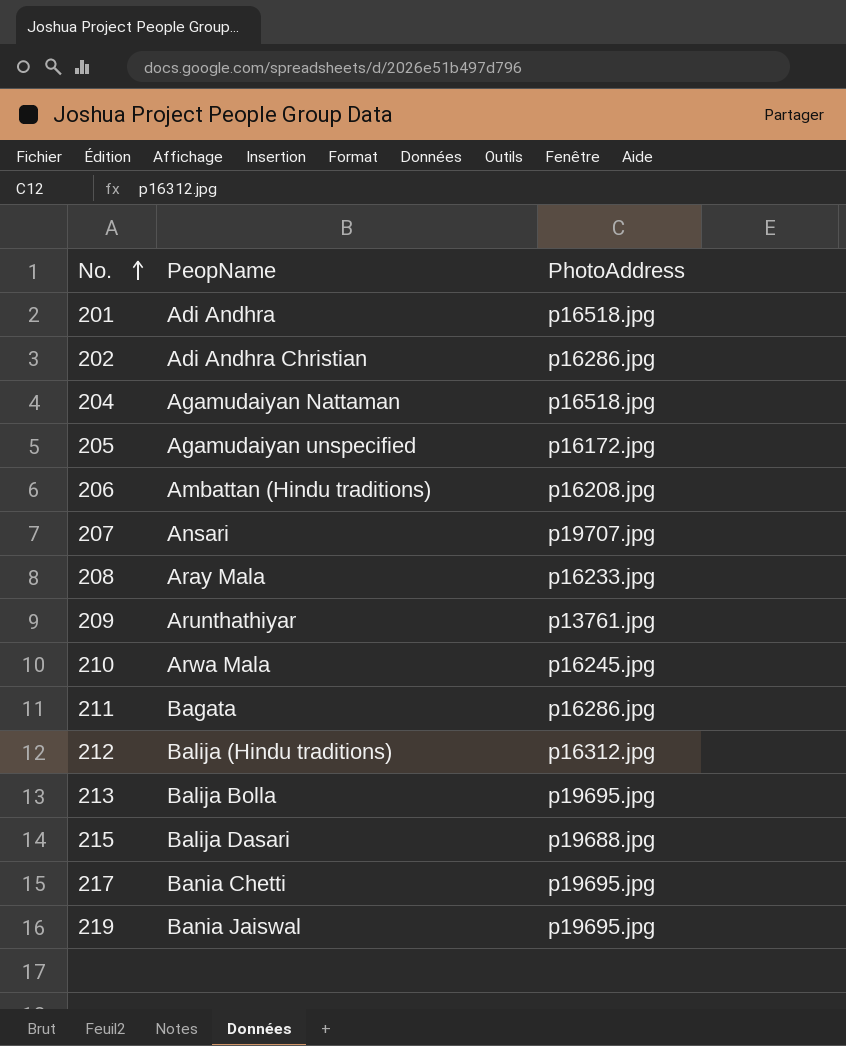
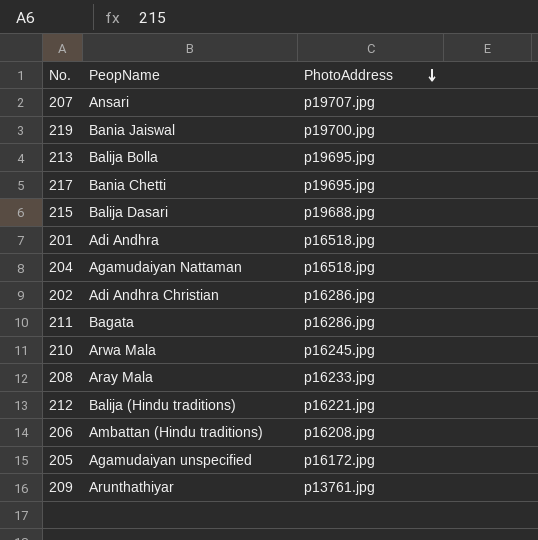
row order: No. ascending -> PhotoAddress descending
219 | PhotoAddress: p19695.jpg -> p19700.jpg
212 | PhotoAddress: p16312.jpg -> p16221.jpg

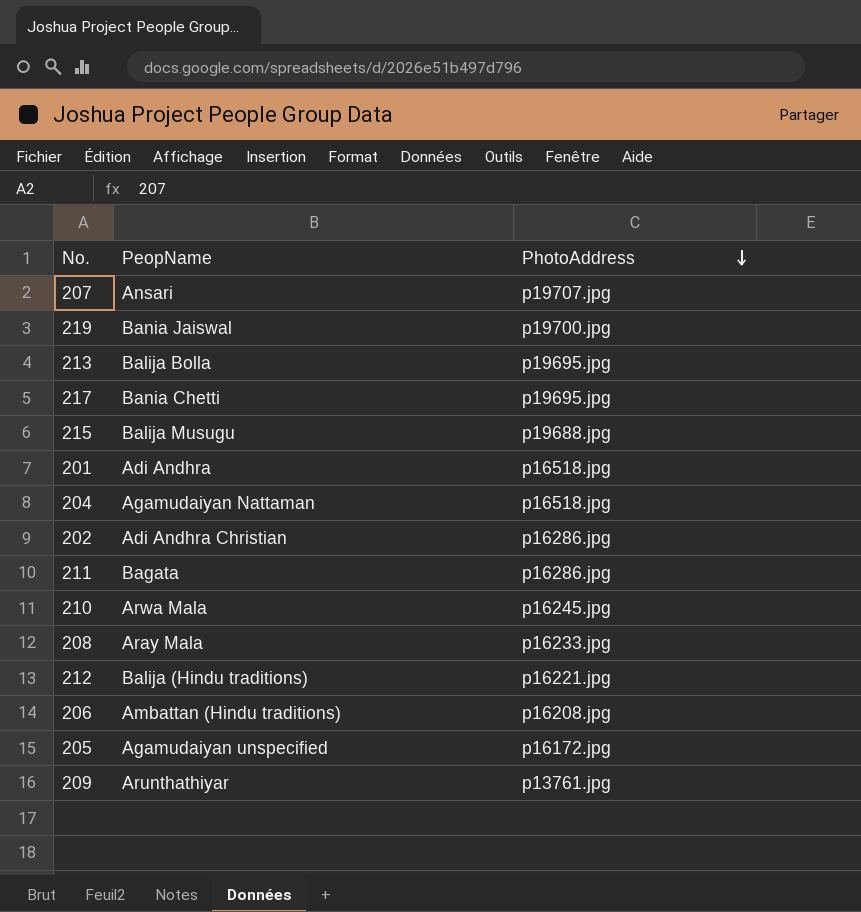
215 | PeopName: Balija Dasari -> Balija Musugu

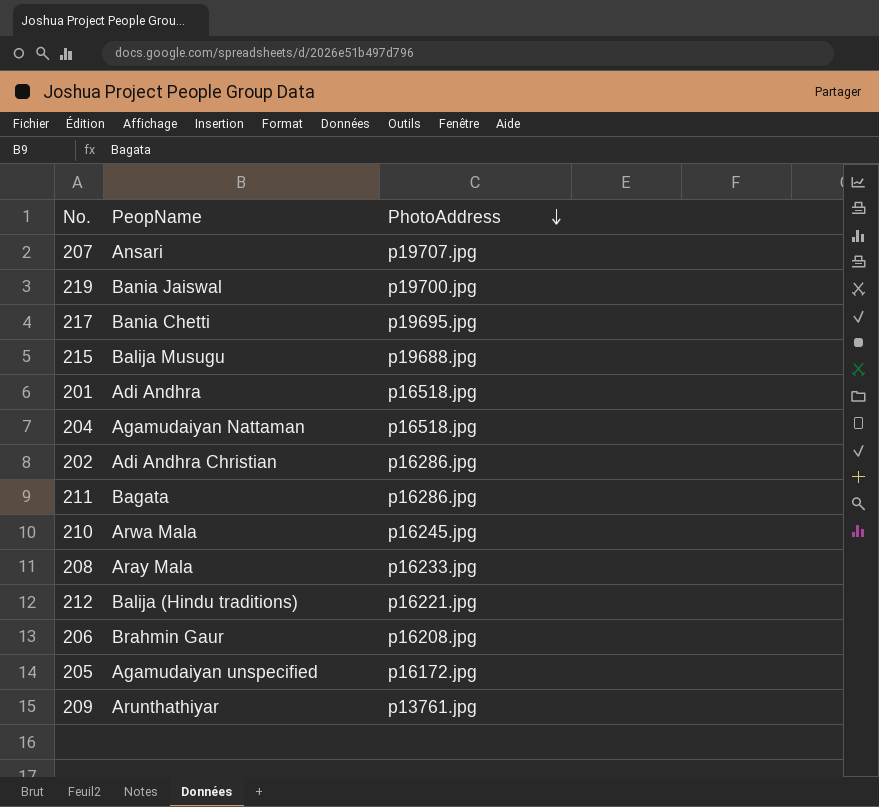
row 213: Balija Bolla | p19695.jpg -> none
206 | PeopName: Ambattan (Hindu traditions) -> Brahmin Gaur

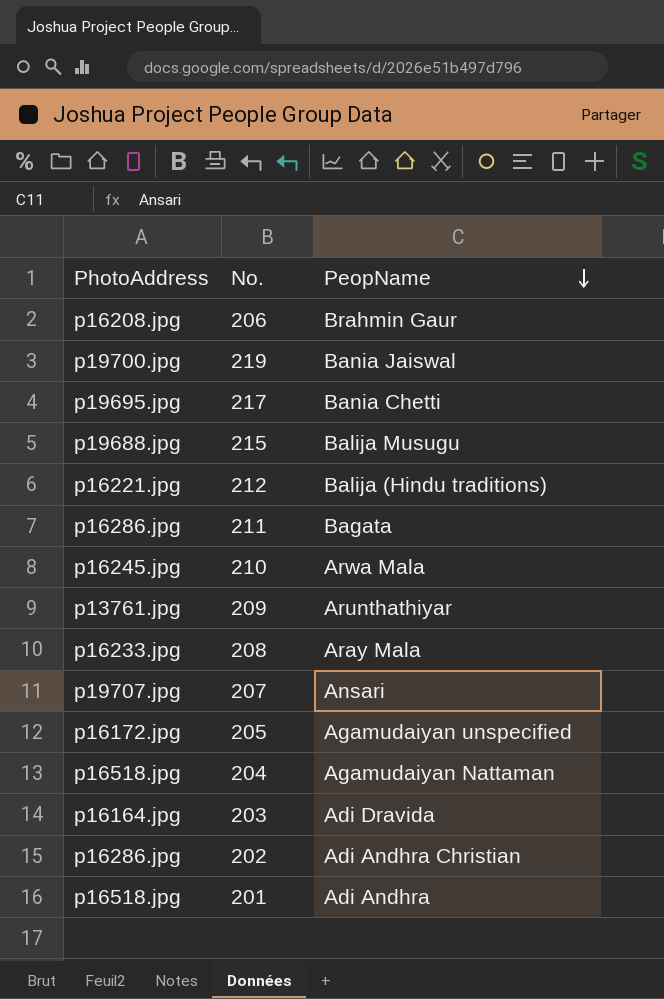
row order: PhotoAddress descending -> PeopName descending
column PhotoAddress | position: 3 -> 1
row 203: none -> p16164.jpg | Adi Dravida

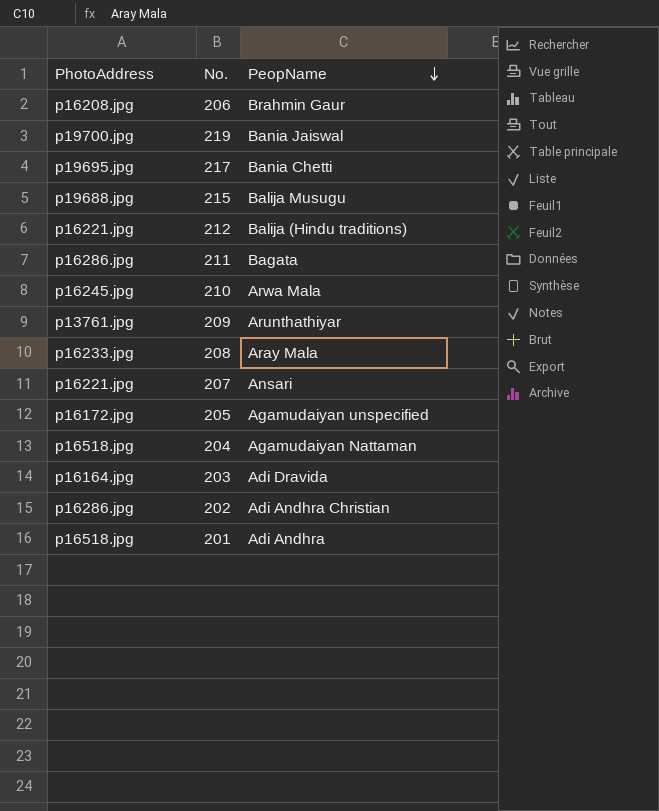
207 | PhotoAddress: p19707.jpg -> p16221.jpg

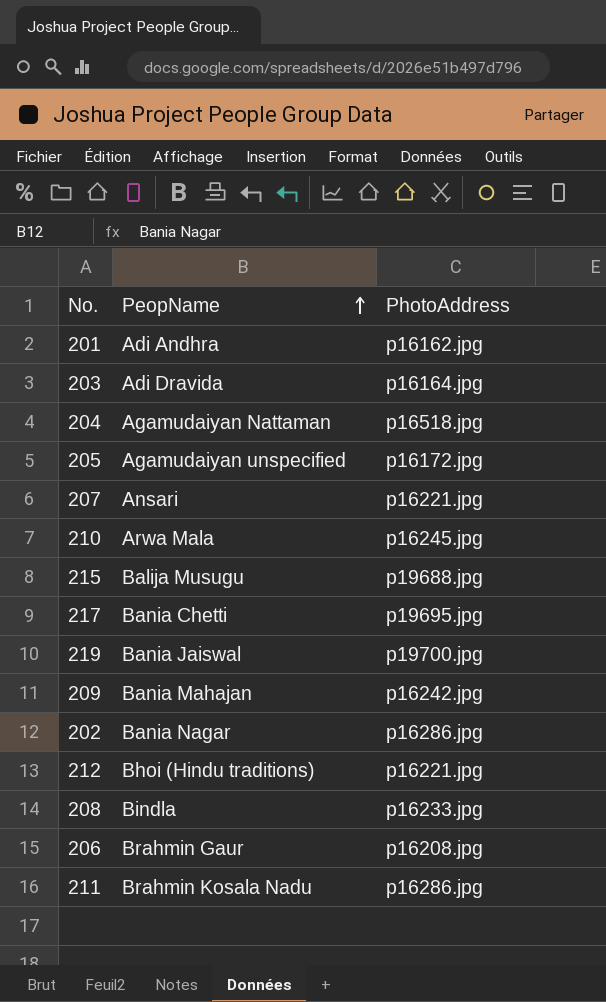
row order: PeopName descending -> PeopName ascending
column PhotoAddress | position: 1 -> 3
201 | PhotoAddress: p16518.jpg -> p16162.jpg
209 | PeopName: Arunthathiyar -> Bania Mahajan
209 | PhotoAddress: p13761.jpg -> p16242.jpg
202 | PeopName: Adi Andhra Christian -> Bania Nagar
212 | PeopName: Balija (Hindu traditions) -> Bhoi (Hindu traditions)
208 | PeopName: Aray Mala -> Bindla
211 | PeopName: Bagata -> Brahmin Kosala Nadu

